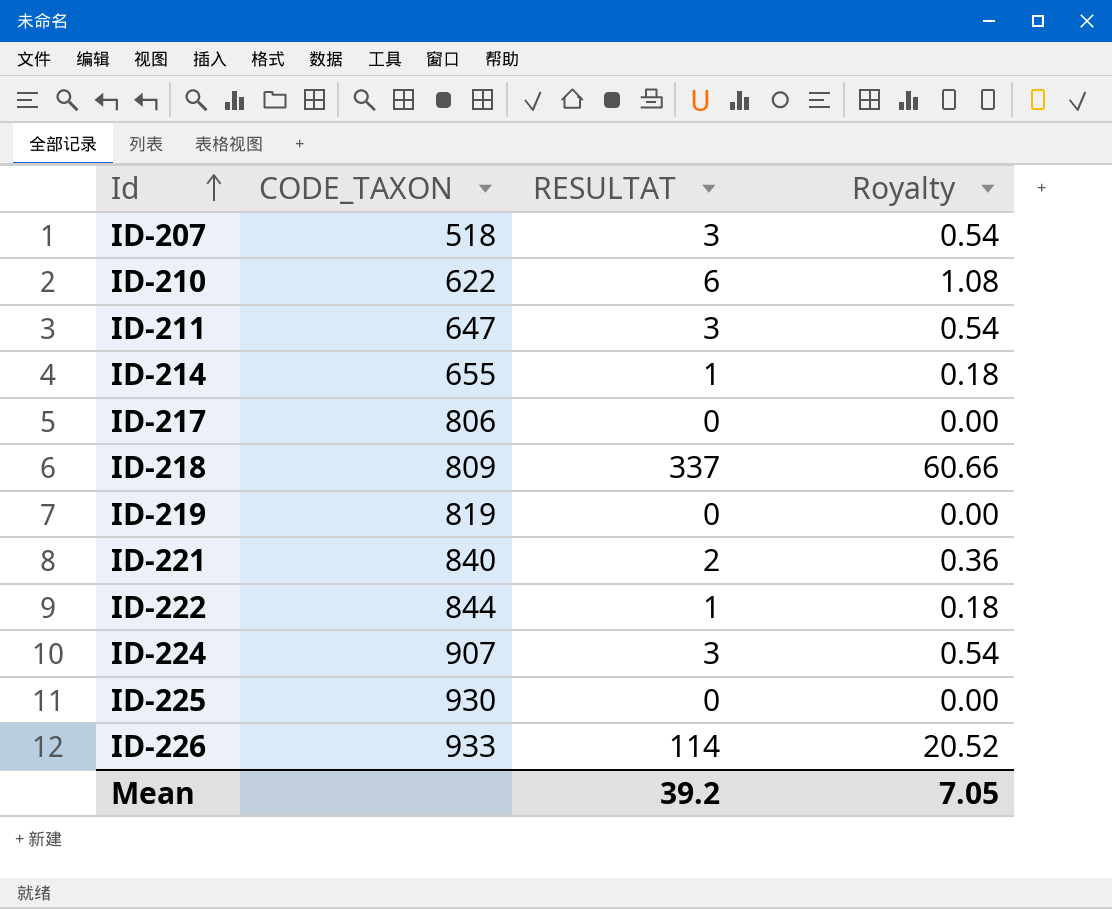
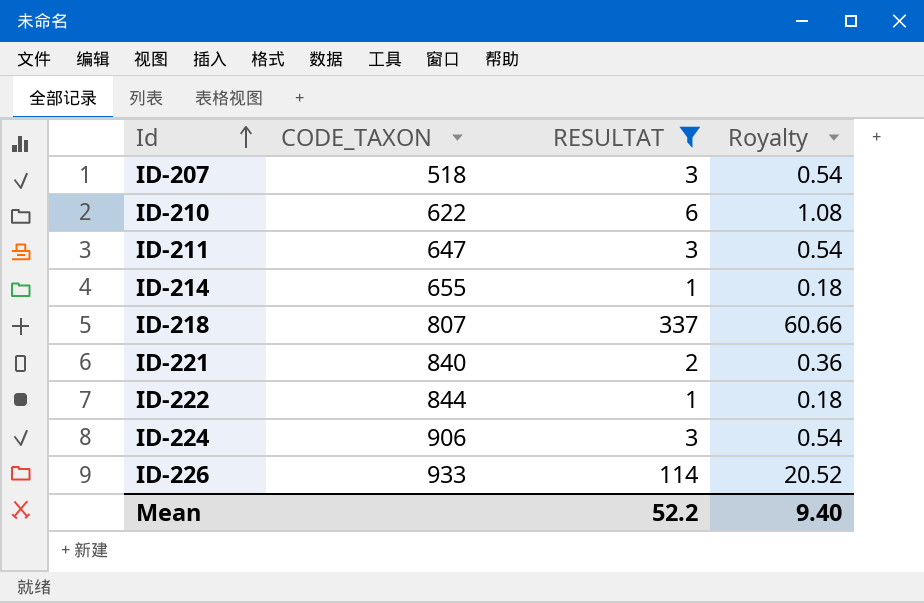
filter: none -> RESULTAT != 0
ID-218 | CODE_TAXON: 809 -> 807
ID-224 | CODE_TAXON: 907 -> 906
Mean | RESULTAT: 39.2 -> 52.2
Mean | Royalty: 7.05 -> 9.40

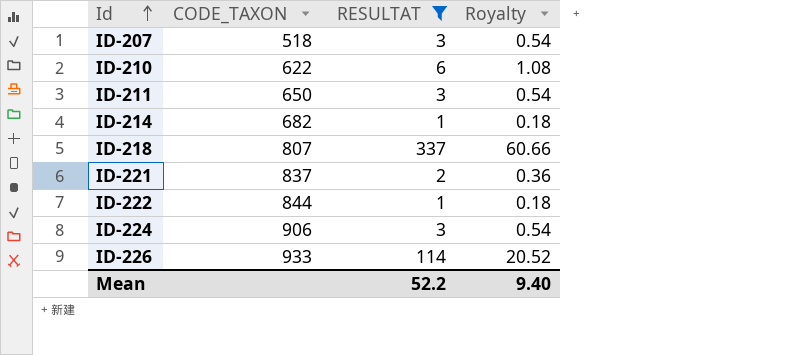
ID-211 | CODE_TAXON: 647 -> 650
ID-214 | CODE_TAXON: 655 -> 682
ID-221 | CODE_TAXON: 840 -> 837

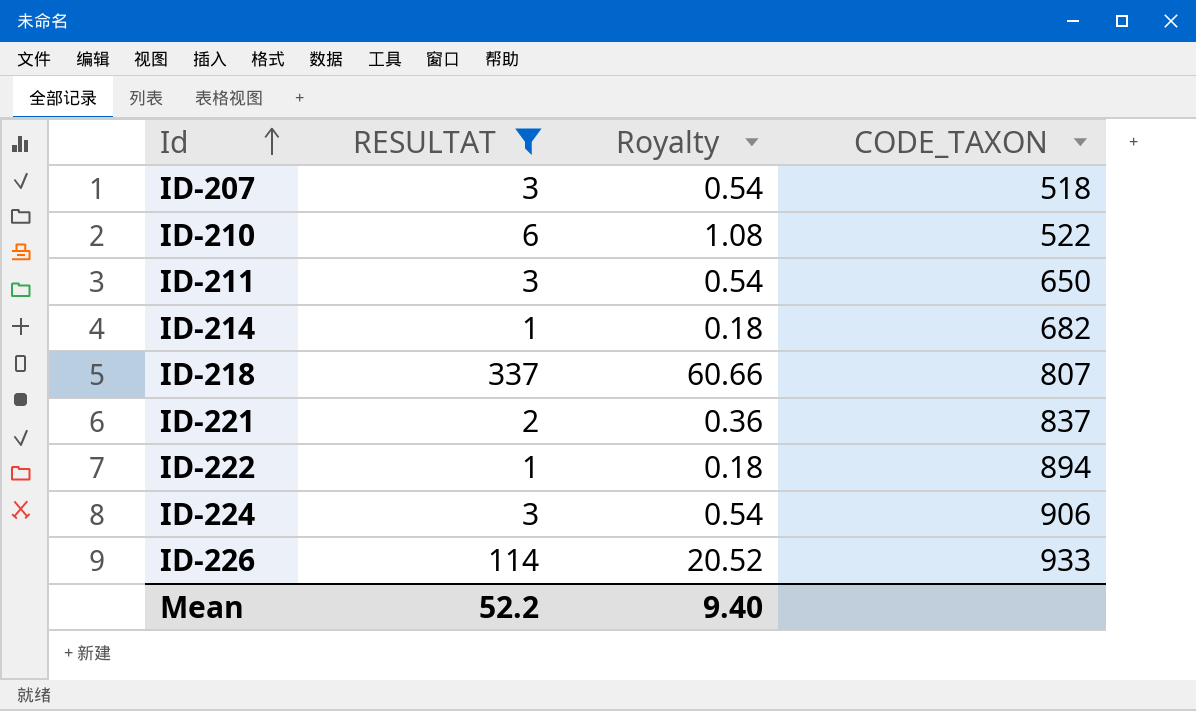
column CODE_TAXON | position: 2 -> 4
ID-210 | CODE_TAXON: 622 -> 522
ID-222 | CODE_TAXON: 844 -> 894

